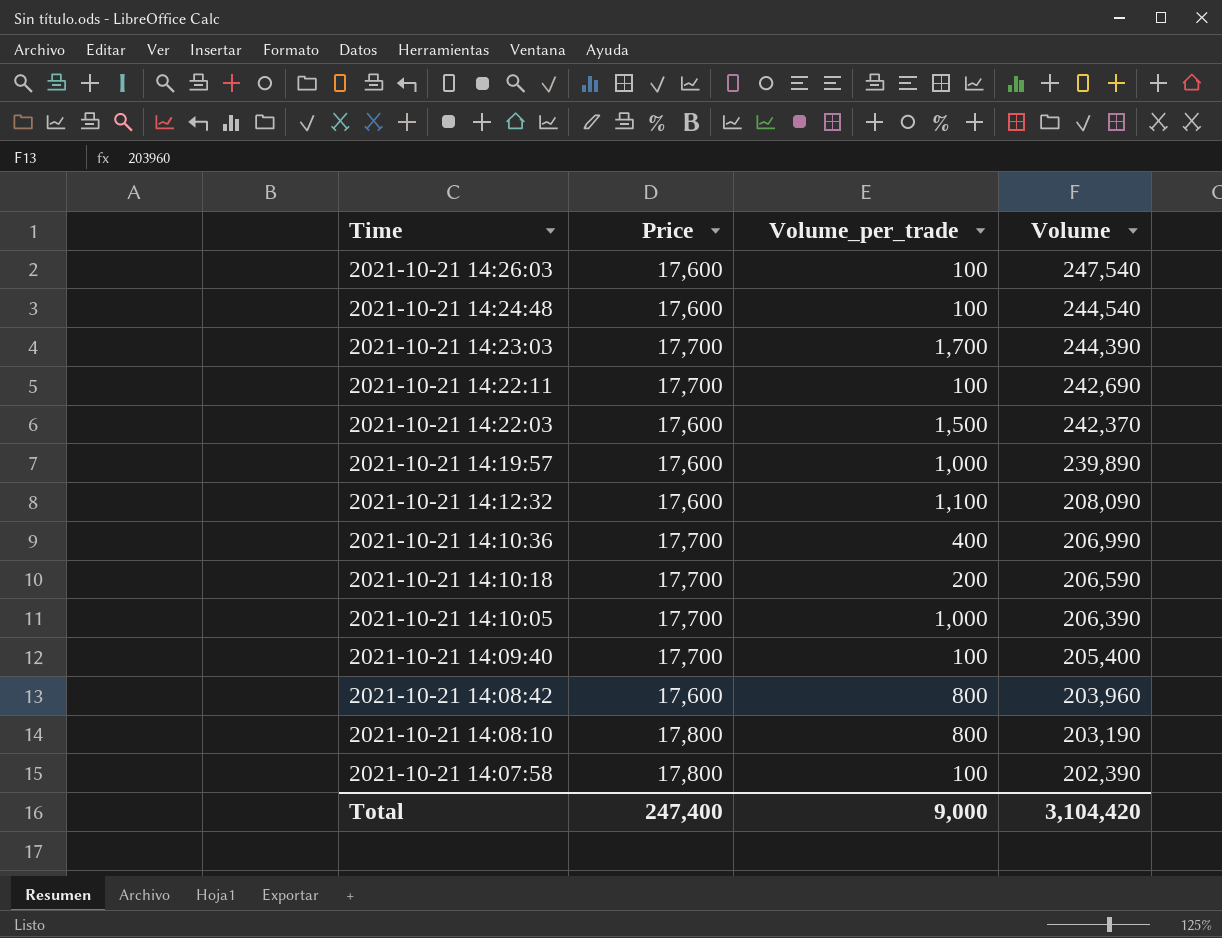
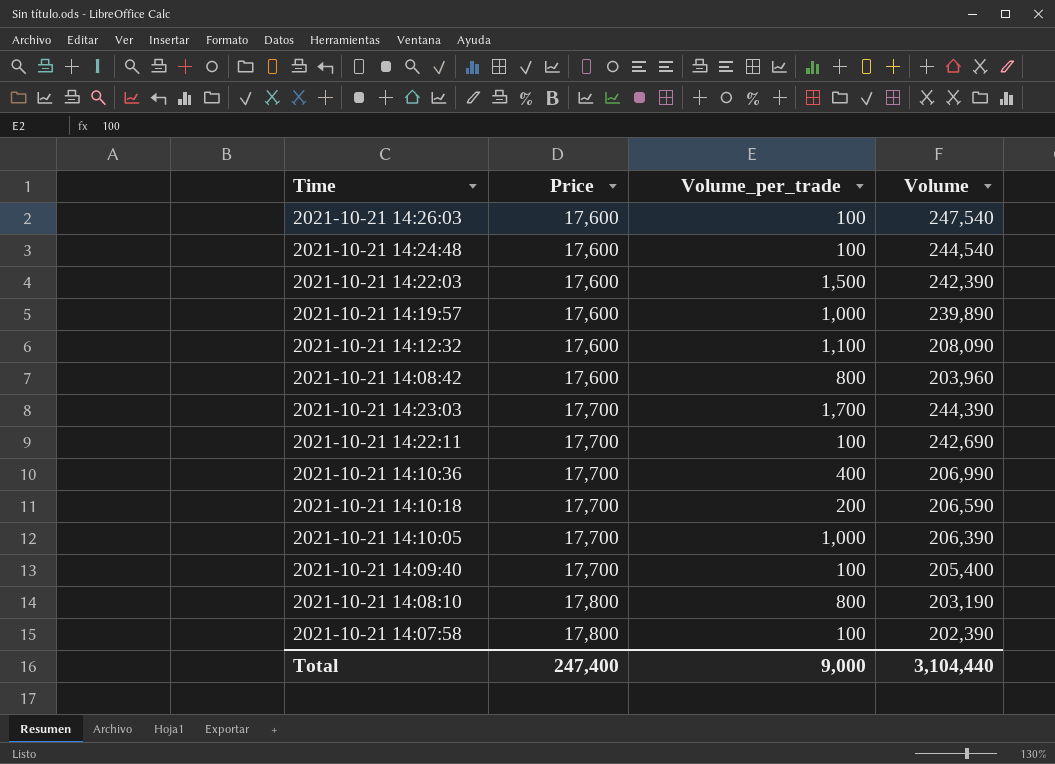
row order: Time descending -> Price ascending
2021-10-21 14:22:03 | Volume: 242,370 -> 242,390
Total | Volume: 3,104,420 -> 3,104,440

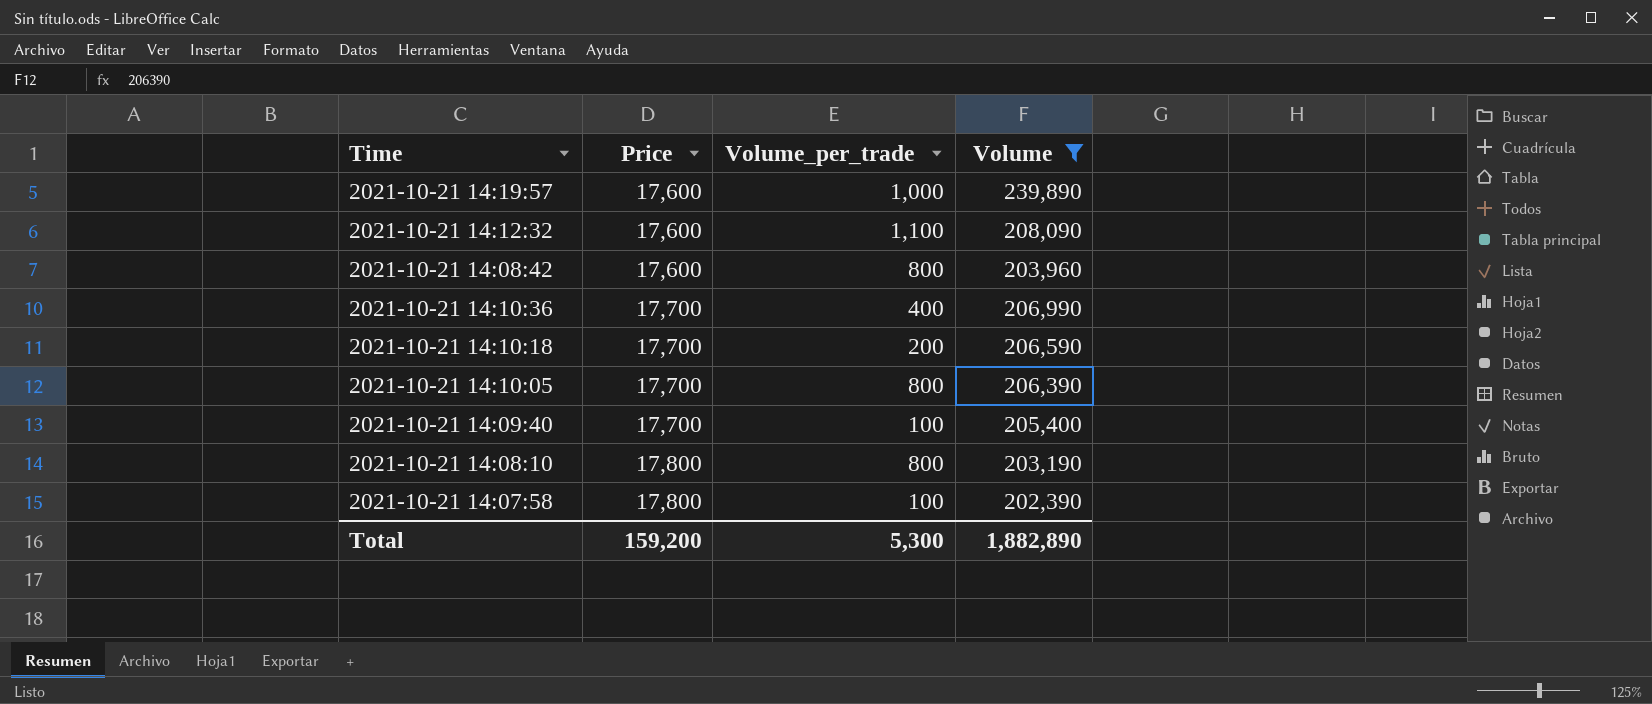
filter: none -> Volume <= 239,890
2021-10-21 14:10:05 | Volume_per_trade: 1,000 -> 800
Total | Price: 247,400 -> 159,200
Total | Volume_per_trade: 9,000 -> 5,300
Total | Volume: 3,104,440 -> 1,882,890

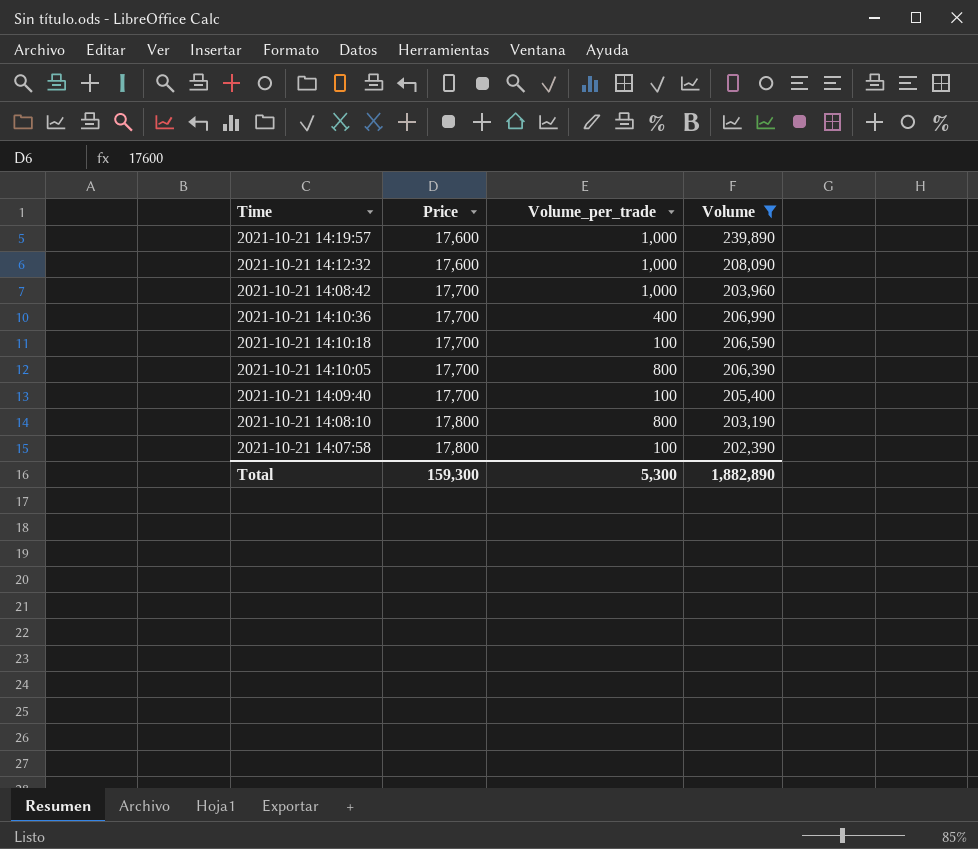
2021-10-21 14:12:32 | Volume_per_trade: 1,100 -> 1,000
2021-10-21 14:08:42 | Price: 17,600 -> 17,700
2021-10-21 14:08:42 | Volume_per_trade: 800 -> 1,000
2021-10-21 14:10:18 | Volume_per_trade: 200 -> 100
Total | Price: 159,200 -> 159,300

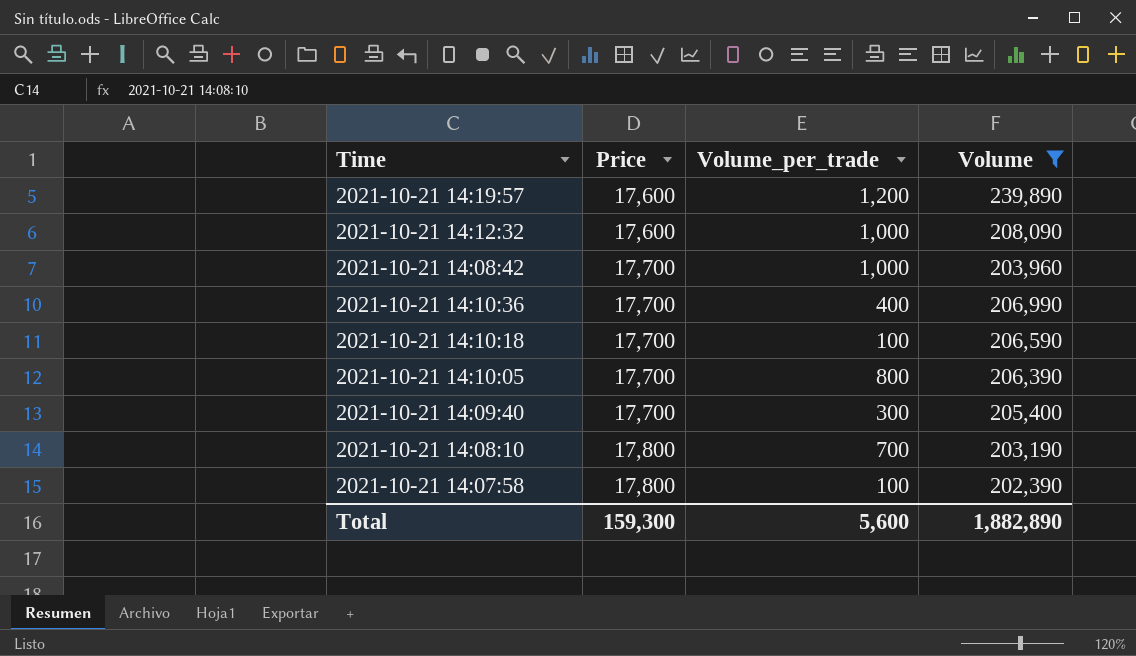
2021-10-21 14:19:57 | Volume_per_trade: 1,000 -> 1,200
2021-10-21 14:09:40 | Volume_per_trade: 100 -> 300
2021-10-21 14:08:10 | Volume_per_trade: 800 -> 700
Total | Volume_per_trade: 5,300 -> 5,600

